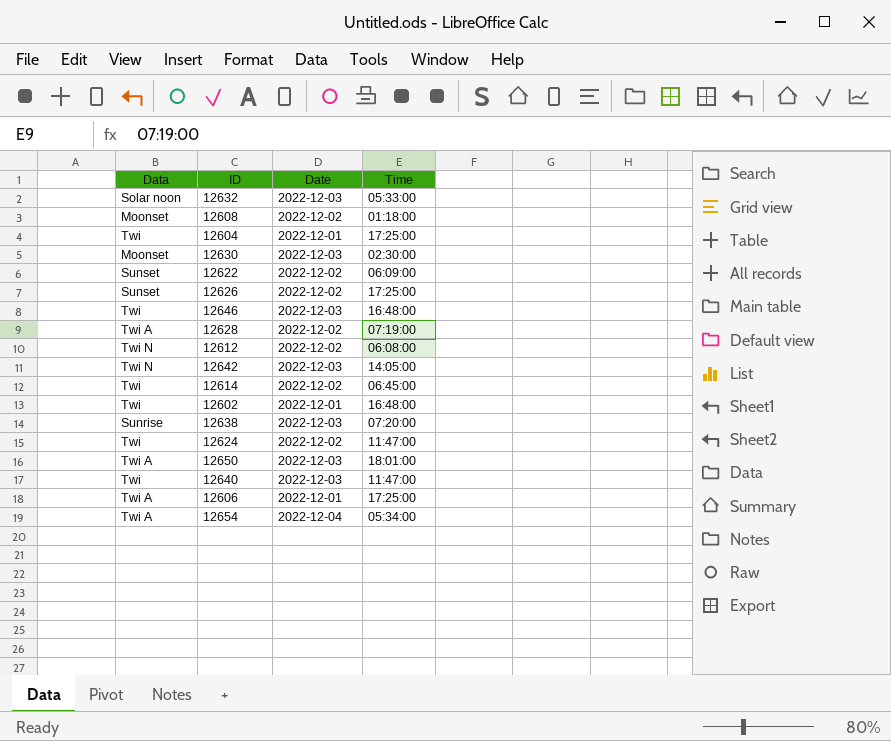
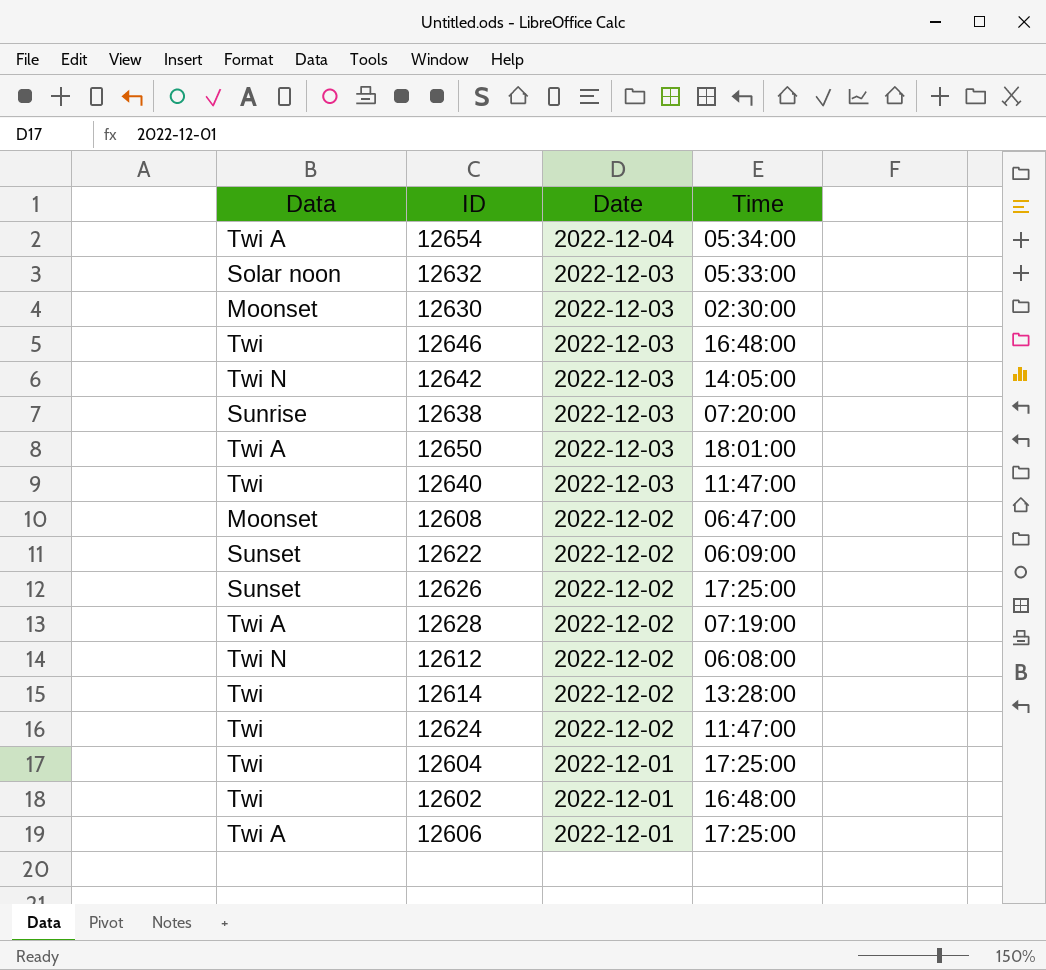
row order: none -> Date descending
12608 | Time: 01:18:00 -> 06:47:00
12614 | Time: 06:45:00 -> 13:28:00

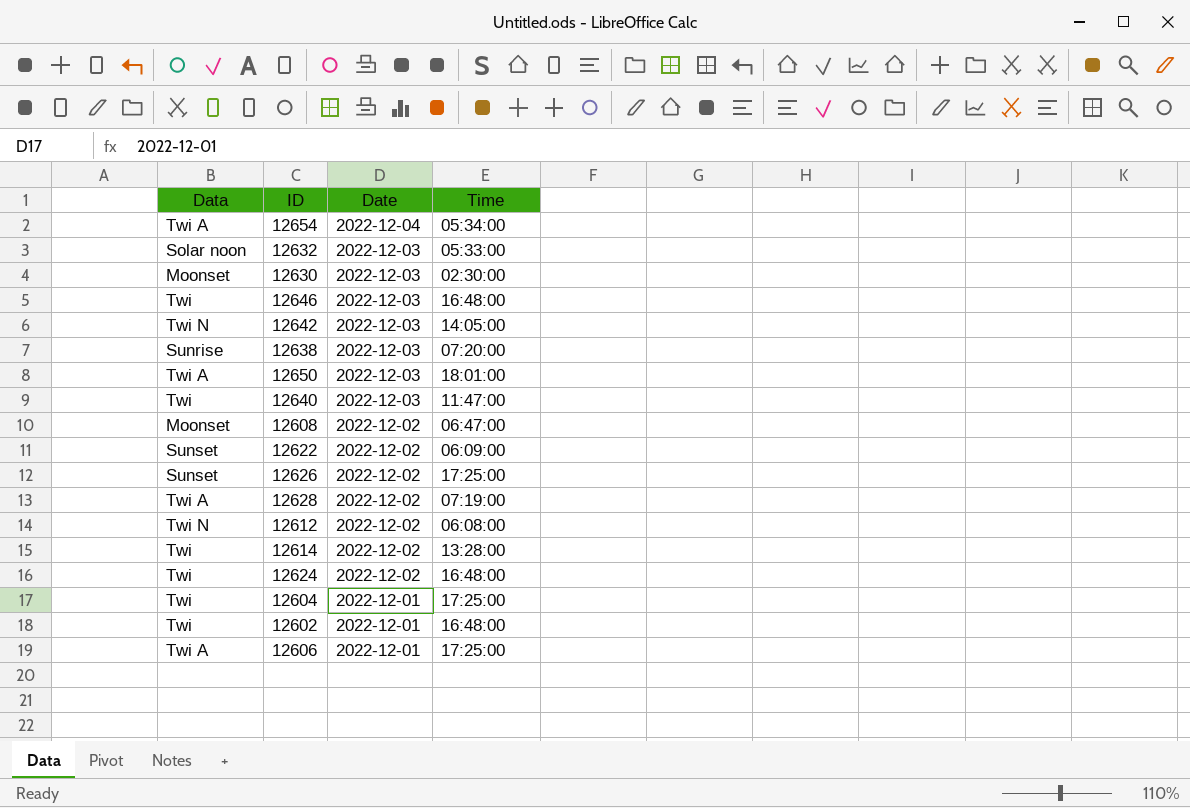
12624 | Time: 11:47:00 -> 16:48:00

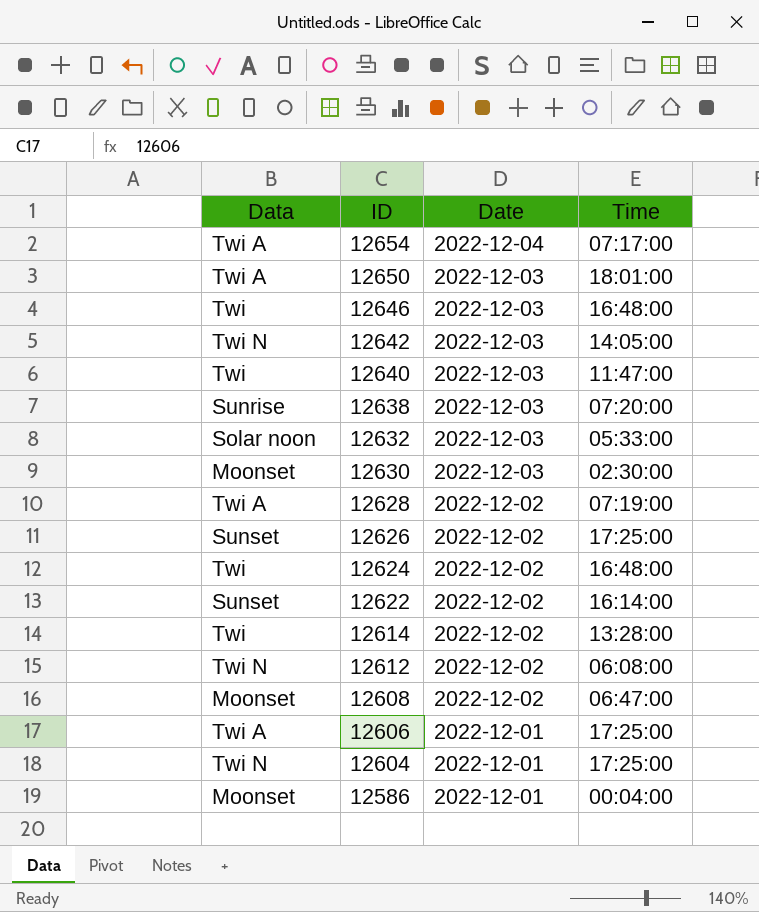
row order: Date descending -> ID descending
row 12602: Twi | 2022-12-01 | 16:48:00 -> none
12654 | Time: 05:34:00 -> 07:17:00
12622 | Time: 06:09:00 -> 16:14:00
12604 | Data: Twi -> Twi N
row 12586: none -> Moonset | 2022-12-01 | 00:04:00

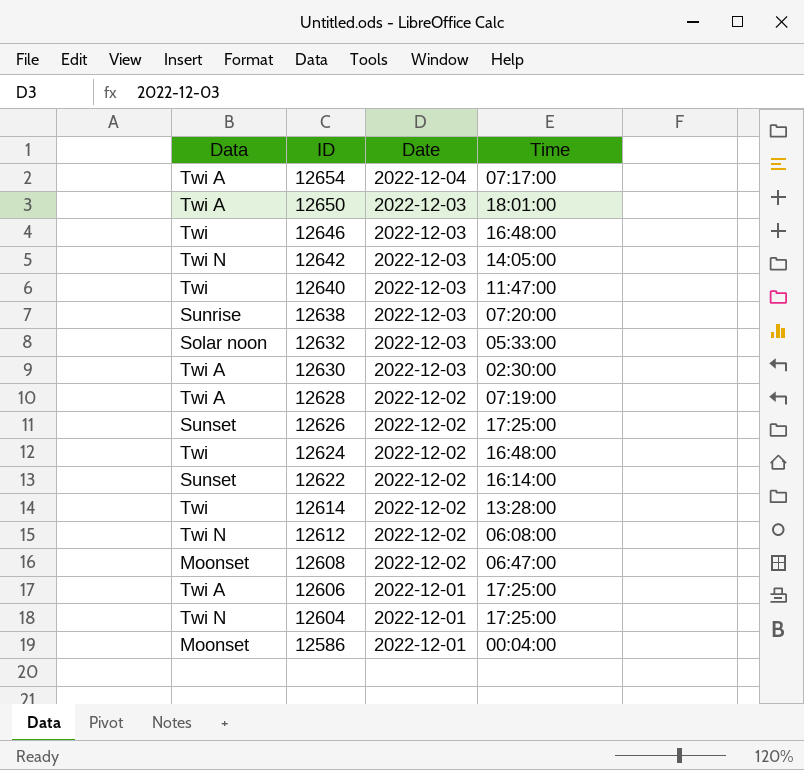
12630 | Data: Moonset -> Twi A

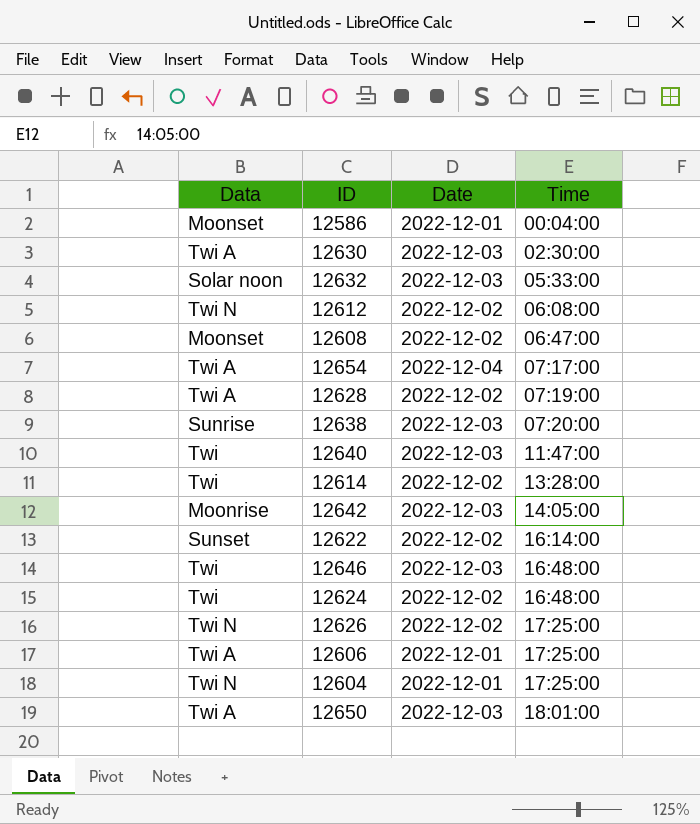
row order: ID descending -> Time ascending
12642 | Data: Twi N -> Moonrise
12626 | Data: Sunset -> Twi N

